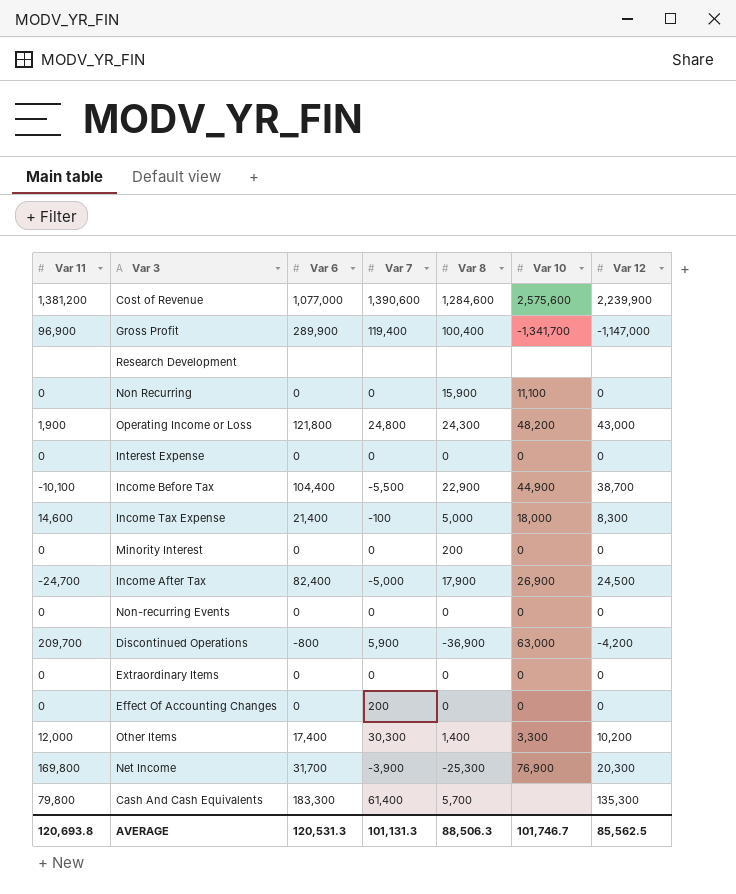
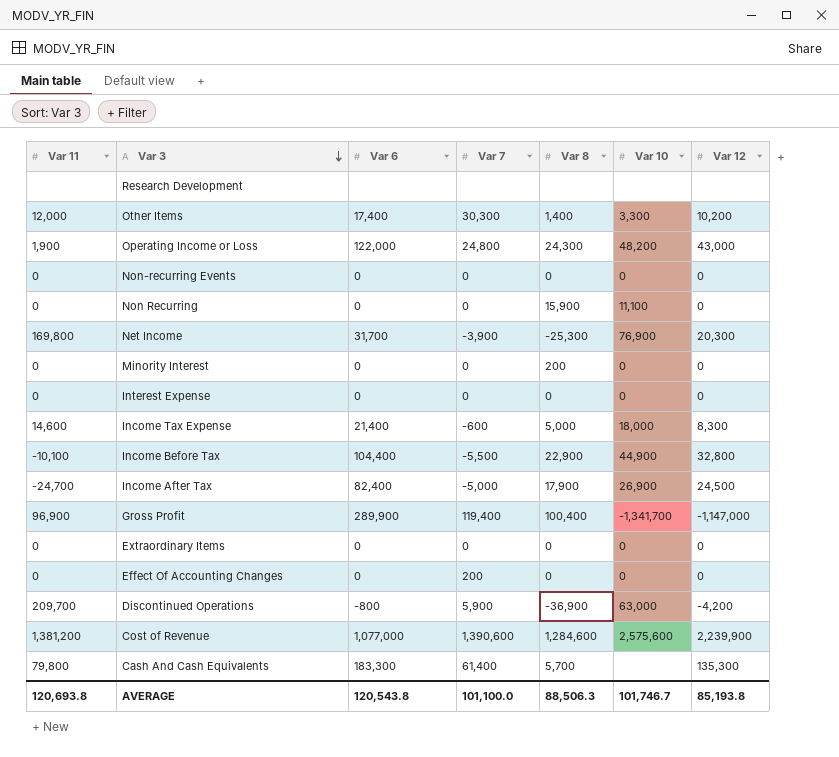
row order: none -> Var 3 descending
Operating Income or Loss | Var 6: 121,800 -> 122,000
Income Tax Expense | Var 7: -100 -> -600
Income Before Tax | Var 12: 38,700 -> 32,800
AVERAGE | Var 6: 120,531.3 -> 120,543.8
AVERAGE | Var 7: 101,131.3 -> 101,100.0
AVERAGE | Var 12: 85,562.5 -> 85,193.8

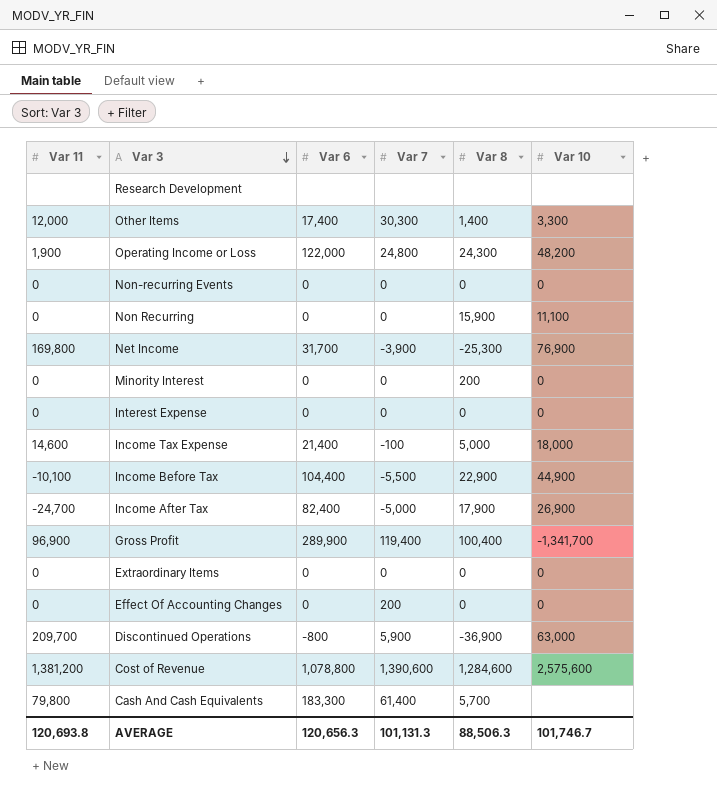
column Var 12 | position: 7 -> none
Income Tax Expense | Var 7: -600 -> -100
Cost of Revenue | Var 6: 1,077,000 -> 1,078,800
AVERAGE | Var 6: 120,543.8 -> 120,656.3
AVERAGE | Var 7: 101,100.0 -> 101,131.3

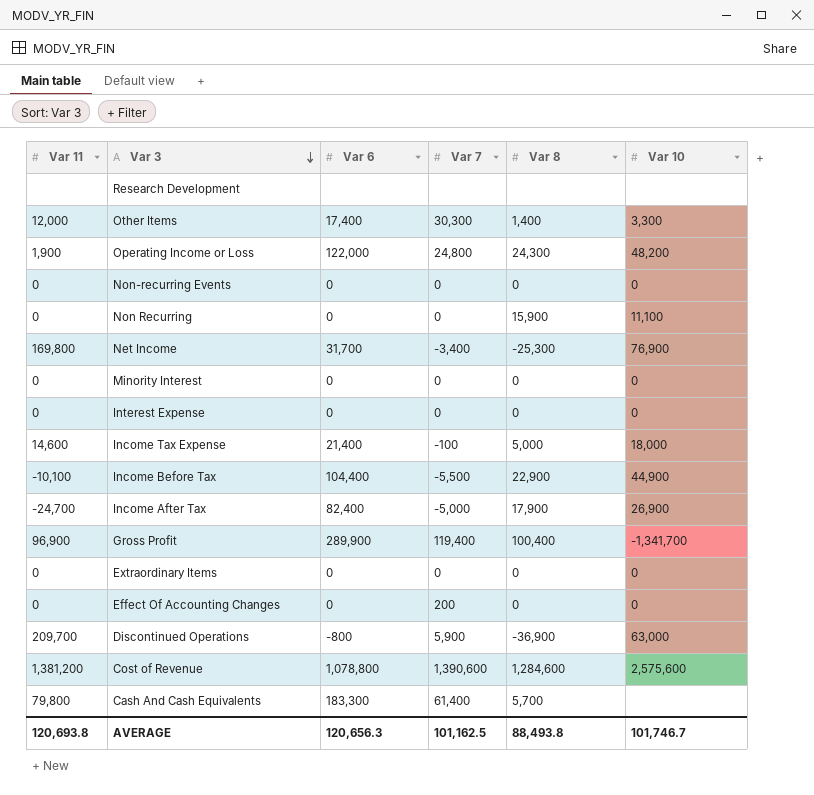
Net Income | Var 7: -3,900 -> -3,400
Minority Interest | Var 8: 200 -> 0
AVERAGE | Var 7: 101,131.3 -> 101,162.5
AVERAGE | Var 8: 88,506.3 -> 88,493.8

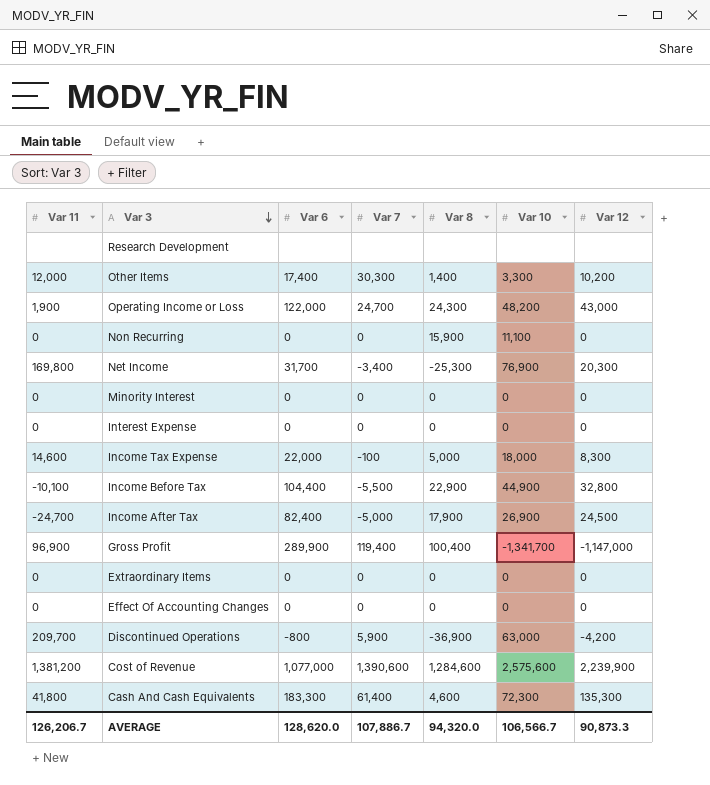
column Var 12 | position: none -> 7
row Non-recurring Events: 0 | 0 | 0 | 0 | 0 -> none
Operating Income or Loss | Var 7: 24,800 -> 24,700
Income Tax Expense | Var 6: 21,400 -> 22,000
Effect Of Accounting Changes | Var 7: 200 -> 0
Cost of Revenue | Var 6: 1,078,800 -> 1,077,000
Cash And Cash Equivalents | Var 11: 79,800 -> 41,800
Cash And Cash Equivalents | Var 8: 5,700 -> 4,600
Cash And Cash Equivalents | Var 10: none -> 72,300
AVERAGE | Var 11: 120,693.8 -> 126,206.7
AVERAGE | Var 6: 120,656.3 -> 128,620.0
AVERAGE | Var 7: 101,162.5 -> 107,886.7
AVERAGE | Var 8: 88,493.8 -> 94,320.0
AVERAGE | Var 10: 101,746.7 -> 106,566.7

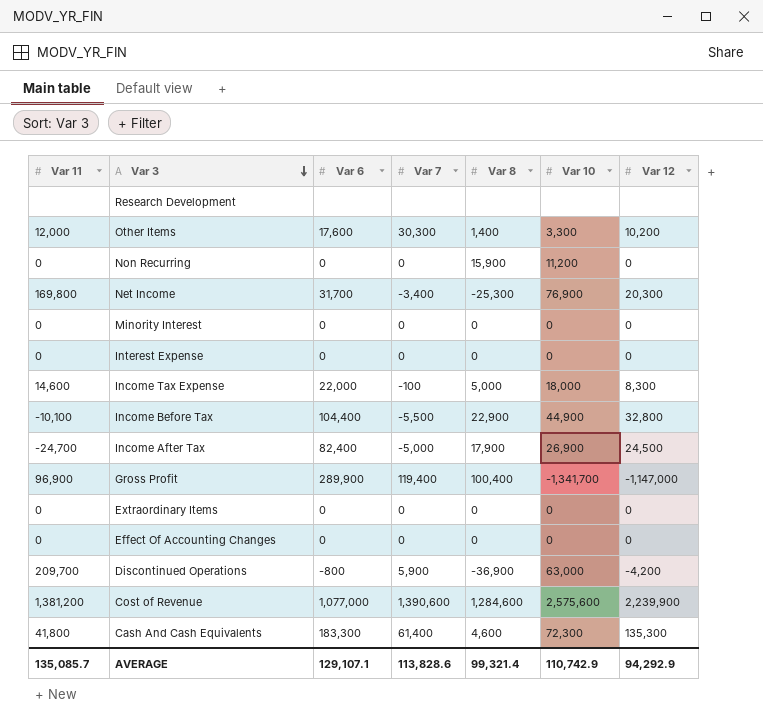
row Operating Income or Loss: 1,900 | 122,000 | 24,700 | 24,300 | 48,200 | 43,000 -> none
Other Items | Var 6: 17,400 -> 17,600
Non Recurring | Var 10: 11,100 -> 11,200
AVERAGE | Var 11: 126,206.7 -> 135,085.7
AVERAGE | Var 6: 128,620.0 -> 129,107.1
AVERAGE | Var 7: 107,886.7 -> 113,828.6
AVERAGE | Var 8: 94,320.0 -> 99,321.4
AVERAGE | Var 10: 106,566.7 -> 110,742.9
AVERAGE | Var 12: 90,873.3 -> 94,292.9

